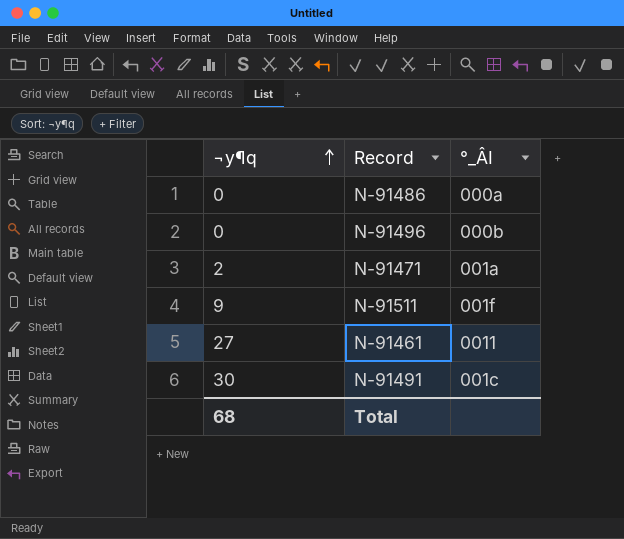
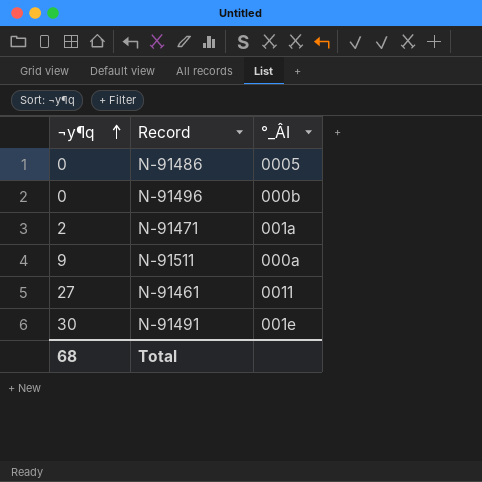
N-91486 | °_ÂI: 000a -> 0005
N-91511 | °_ÂI: 001f -> 000a
N-91491 | °_ÂI: 001c -> 001e

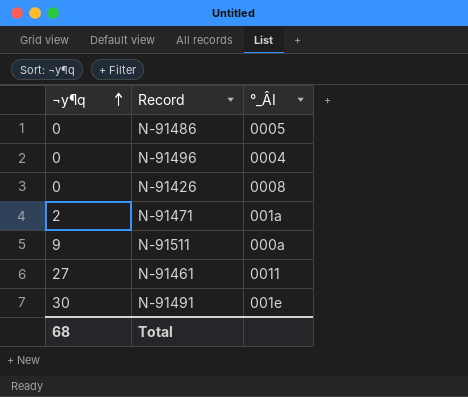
N-91496 | °_ÂI: 000b -> 0004
row N-91426: none -> 0 | 0008

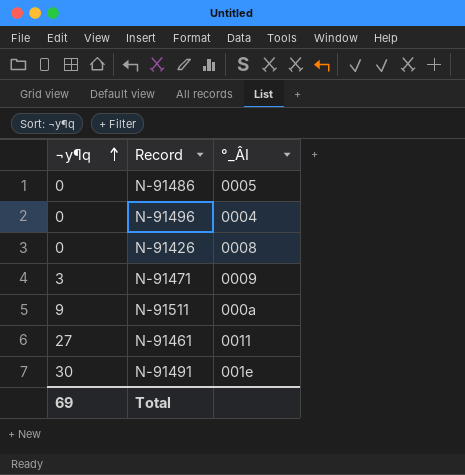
N-91471 | ¬y¶q: 2 -> 3
N-91471 | °_ÂI: 001a -> 0009
Total | ¬y¶q: 68 -> 69

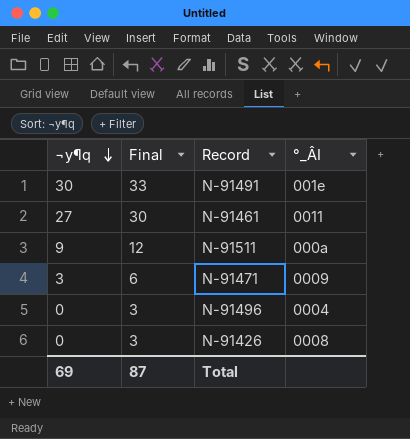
row order: ¬y¶q ascending -> ¬y¶q descending
column Final | formula: none -> [¬y¶q] + 3
row N-91486: 0 | 0005 -> none

